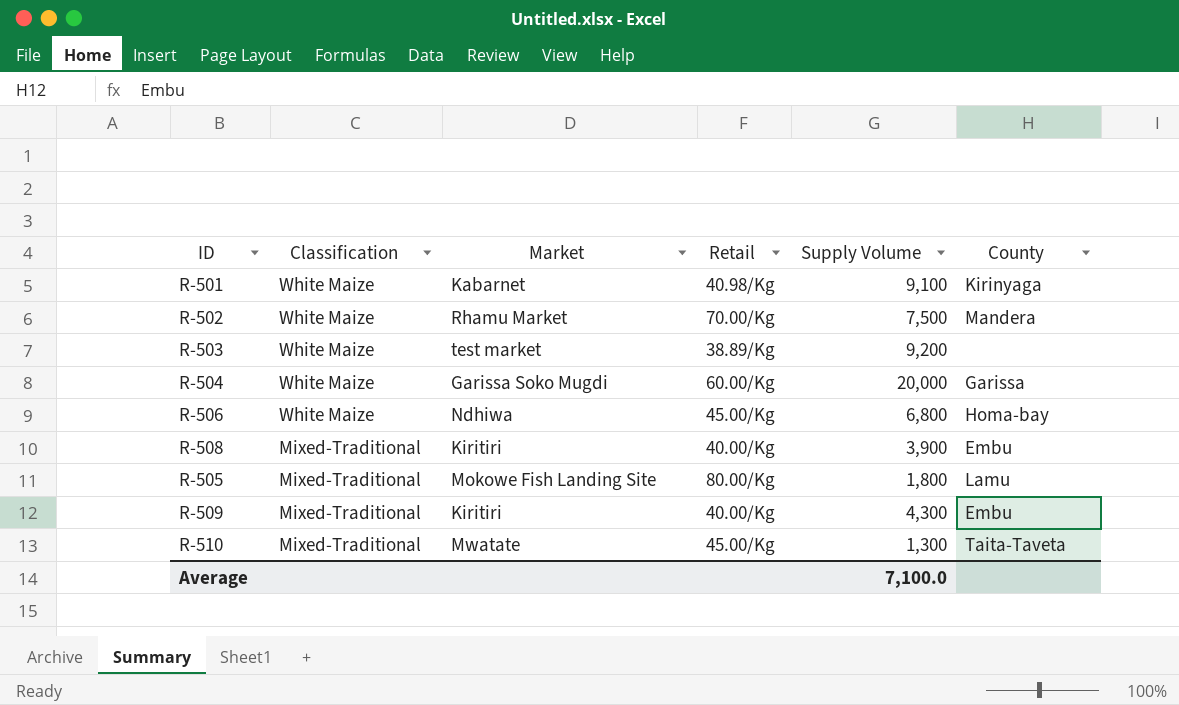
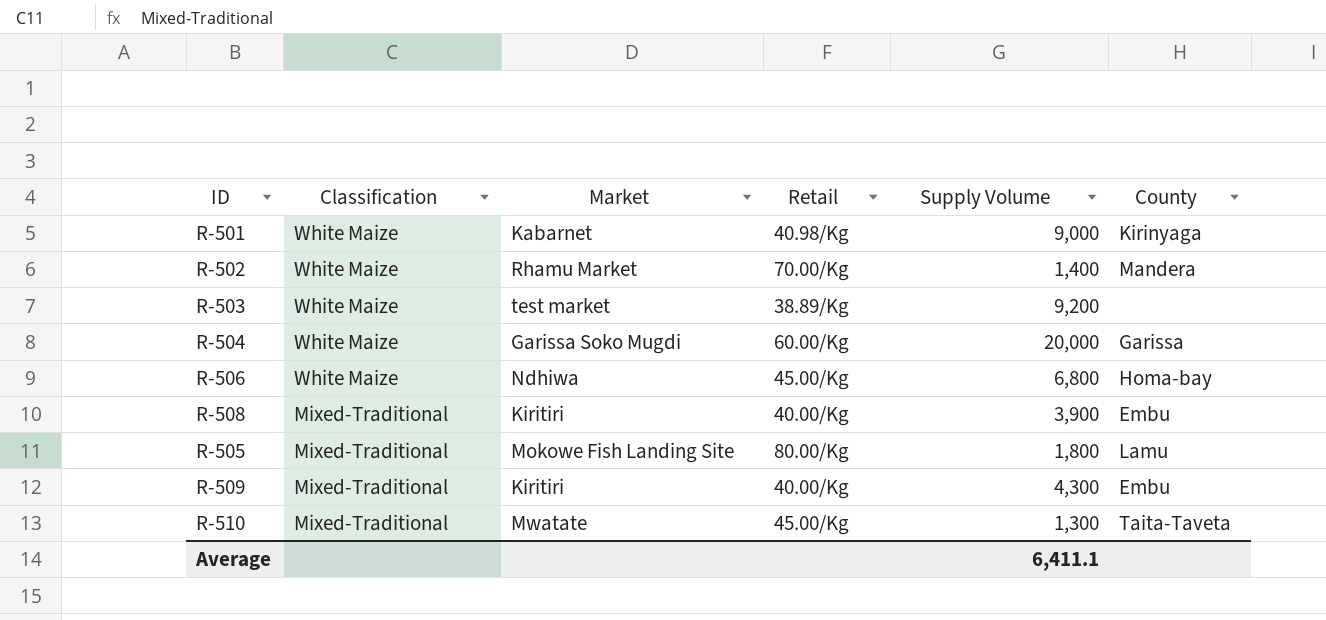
R-501 | Supply Volume: 9,100 -> 9,000
R-502 | Supply Volume: 7,500 -> 1,400
Average | Supply Volume: 7,100.0 -> 6,411.1

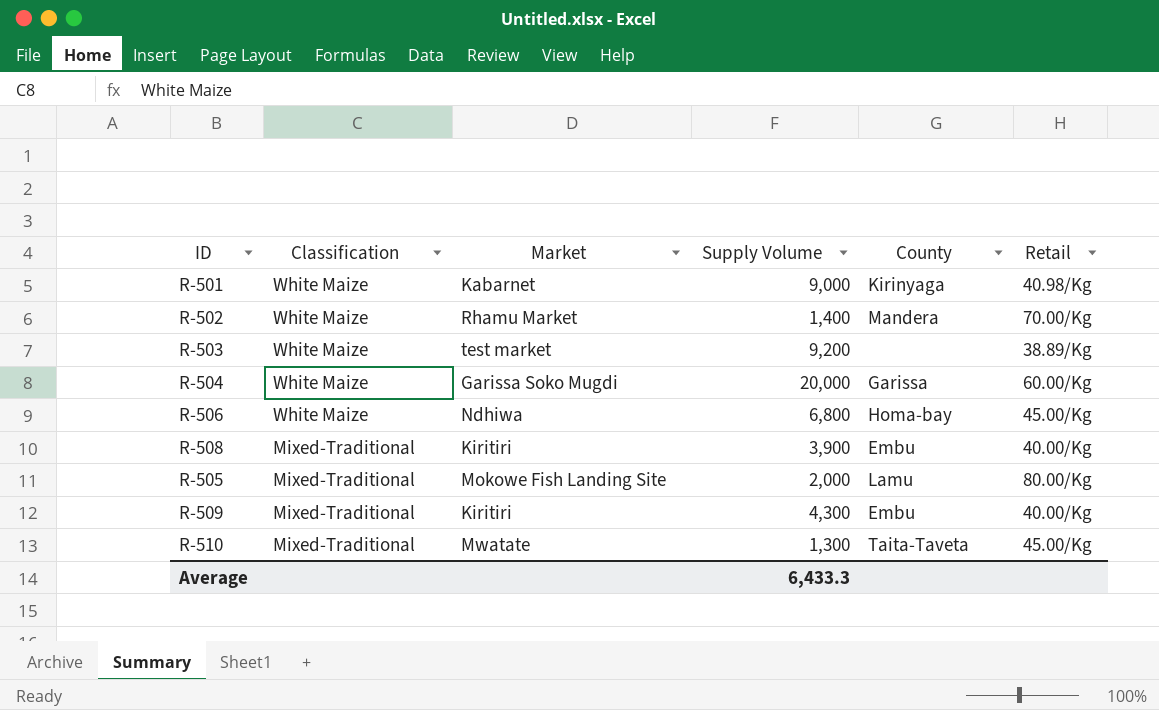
column Retail | position: 4 -> 6
R-505 | Supply Volume: 1,800 -> 2,000
Average | Supply Volume: 6,411.1 -> 6,433.3

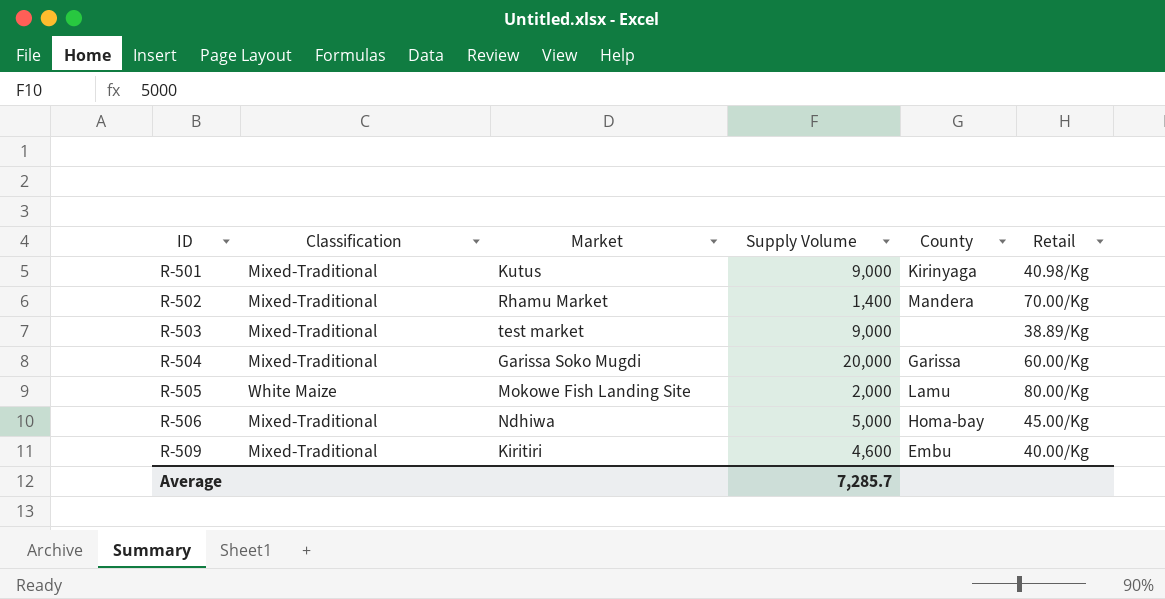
row order: Classification descending -> ID ascending
row R-508: Mixed-Traditional | Kiritiri | 3,900 | Embu | 40.00/Kg -> none
row R-510: Mixed-Traditional | Mwatate | 1,300 | Taita-Taveta | 45.00/Kg -> none
R-501 | Classification: White Maize -> Mixed-Traditional
R-501 | Market: Kabarnet -> Kutus
R-502 | Classification: White Maize -> Mixed-Traditional
R-503 | Classification: White Maize -> Mixed-Traditional
R-503 | Supply Volume: 9,200 -> 9,000
R-504 | Classification: White Maize -> Mixed-Traditional
R-505 | Classification: Mixed-Traditional -> White Maize
R-506 | Classification: White Maize -> Mixed-Traditional
R-506 | Supply Volume: 6,800 -> 5,000
R-509 | Supply Volume: 4,300 -> 4,600
Average | Supply Volume: 6,433.3 -> 7,285.7

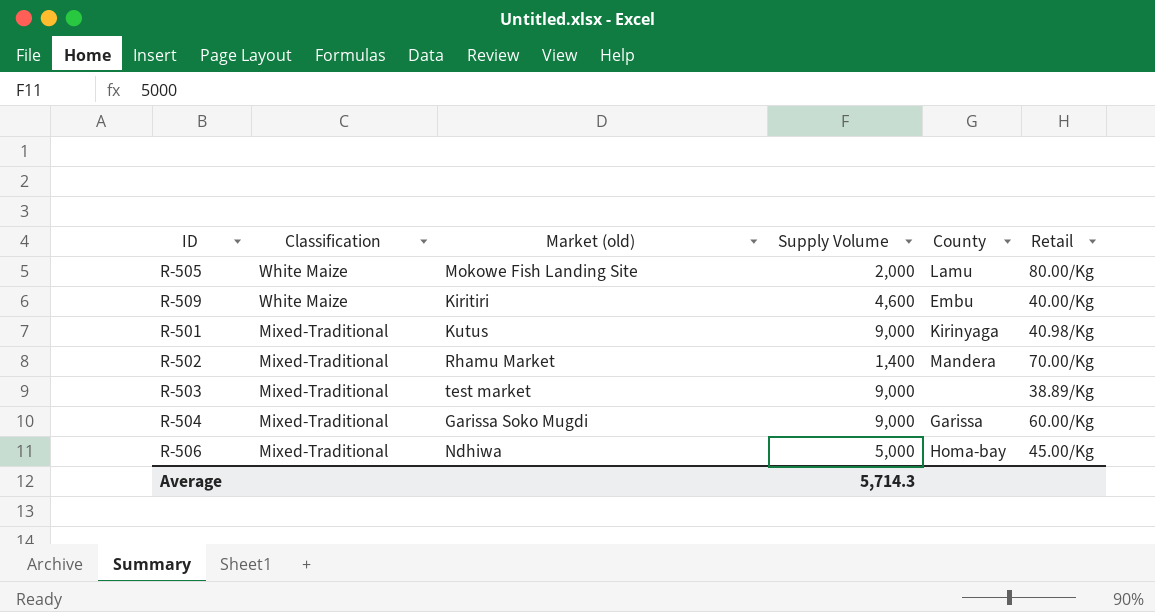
row order: ID ascending -> Classification descending
column name: Market -> Market (old)
R-509 | Classification: Mixed-Traditional -> White Maize
R-504 | Supply Volume: 20,000 -> 9,000
Average | Supply Volume: 7,285.7 -> 5,714.3

